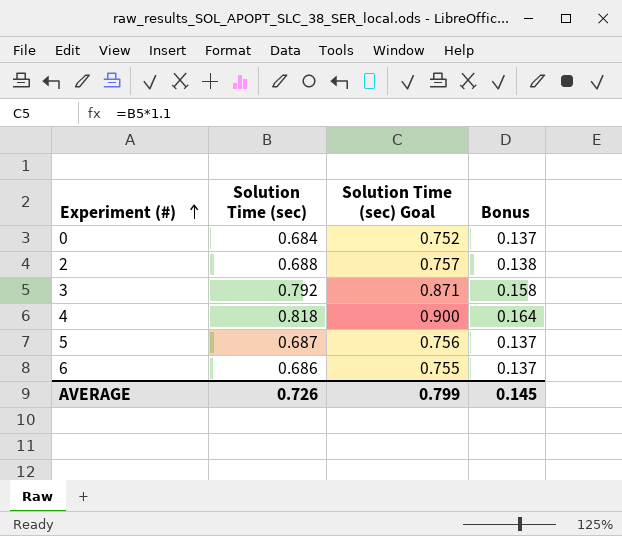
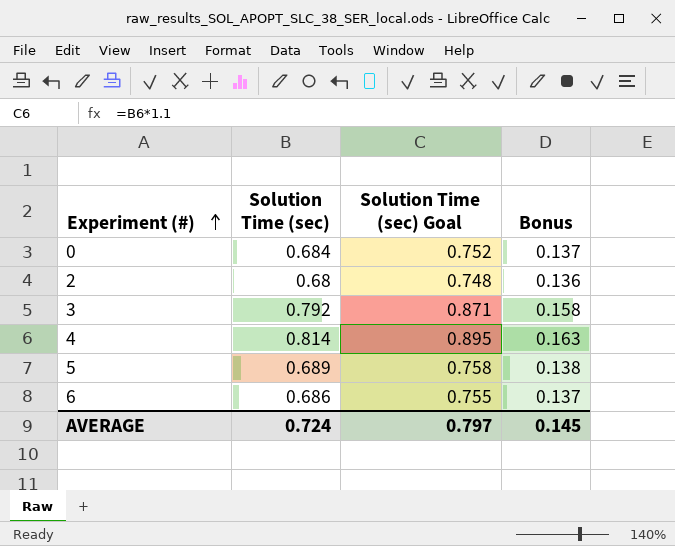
2 | Solution Time (sec): 0.688 -> 0.68
2 | Solution Time (sec) Goal: 0.757 -> 0.748
2 | Bonus: 0.138 -> 0.136
4 | Solution Time (sec): 0.818 -> 0.814
4 | Solution Time (sec) Goal: 0.900 -> 0.895
4 | Bonus: 0.164 -> 0.163
5 | Solution Time (sec): 0.687 -> 0.689
5 | Solution Time (sec) Goal: 0.756 -> 0.758
5 | Bonus: 0.137 -> 0.138
AVERAGE | Solution Time (sec): 0.726 -> 0.724
AVERAGE | Solution Time (sec) Goal: 0.799 -> 0.797

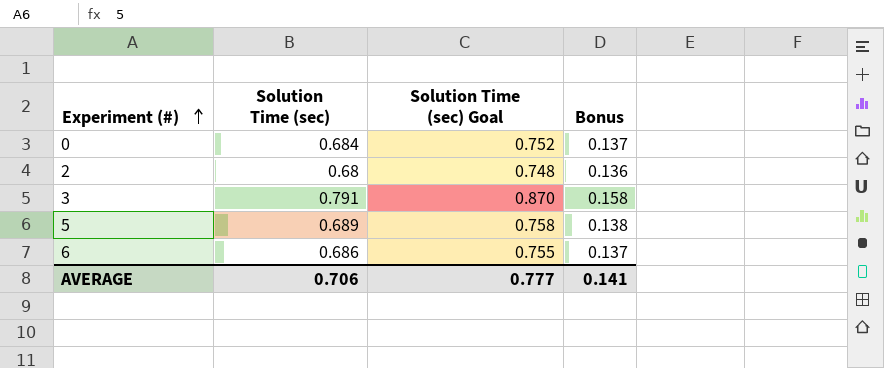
row 4: 0.814 | 0.895 | 0.163 -> none
3 | Solution Time (sec): 0.792 -> 0.791
3 | Solution Time (sec) Goal: 0.871 -> 0.870
AVERAGE | Solution Time (sec): 0.724 -> 0.706
AVERAGE | Solution Time (sec) Goal: 0.797 -> 0.777
AVERAGE | Bonus: 0.145 -> 0.141

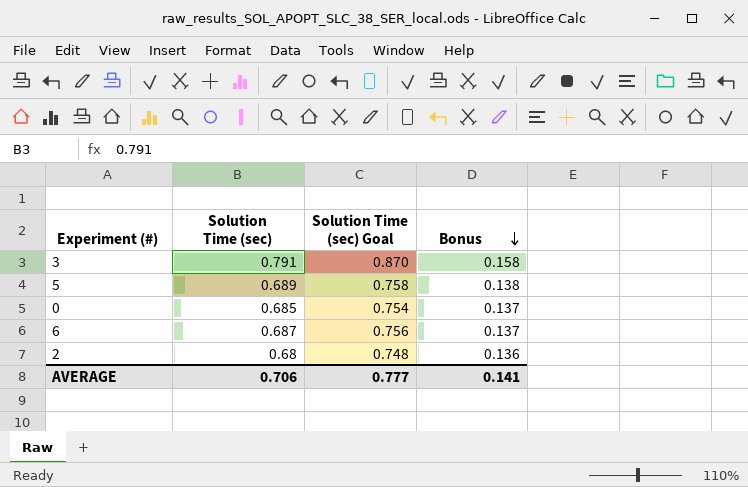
row order: Experiment (#) ascending -> Bonus descending
0 | Solution Time (sec): 0.684 -> 0.685
0 | Solution Time (sec) Goal: 0.752 -> 0.754
6 | Solution Time (sec): 0.686 -> 0.687
6 | Solution Time (sec) Goal: 0.755 -> 0.756

